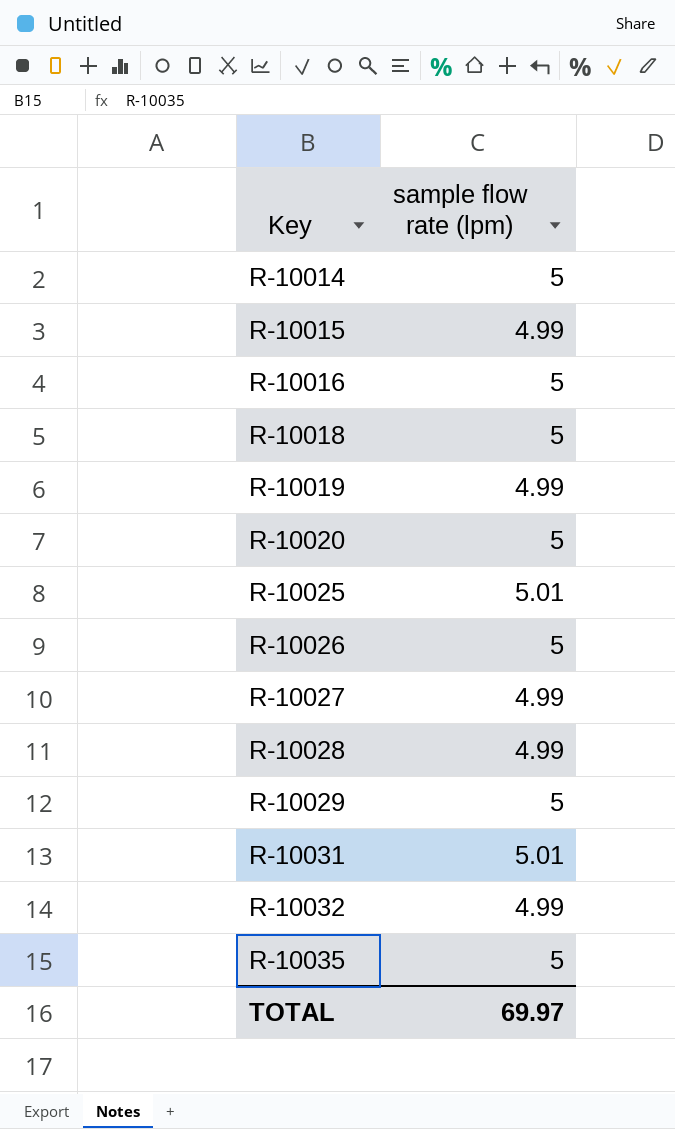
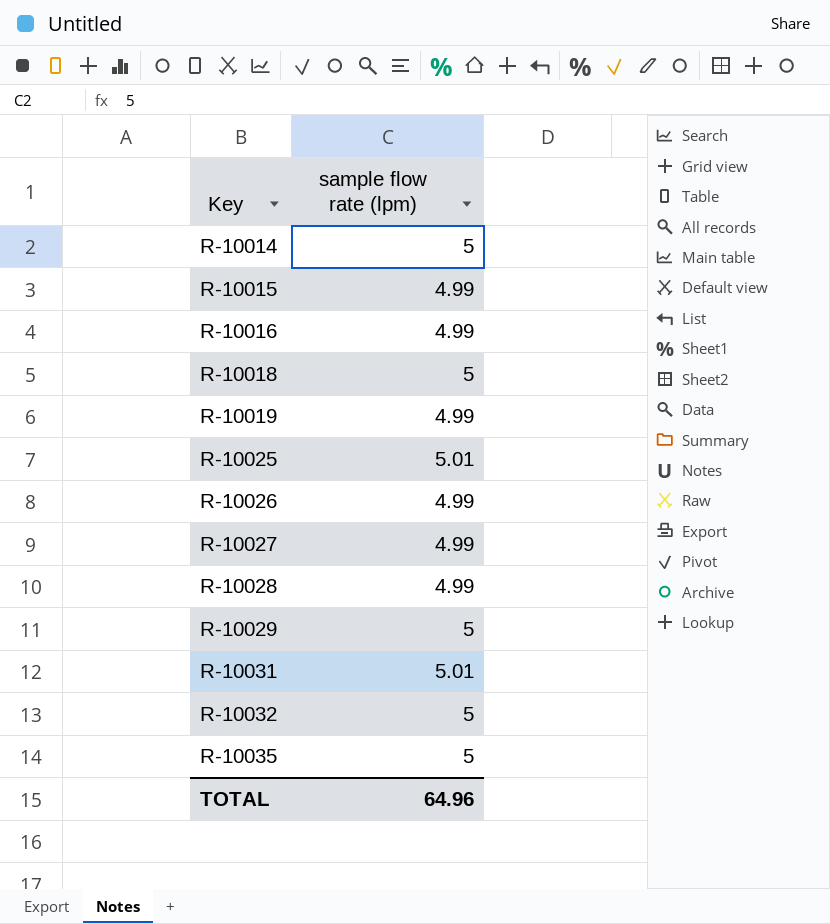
row R-10020: 5 -> none
R-10016 | sample flow rate (lpm): 5 -> 4.99
R-10026 | sample flow rate (lpm): 5 -> 4.99
R-10032 | sample flow rate (lpm): 4.99 -> 5
TOTAL | sample flow rate (lpm): 69.97 -> 64.96

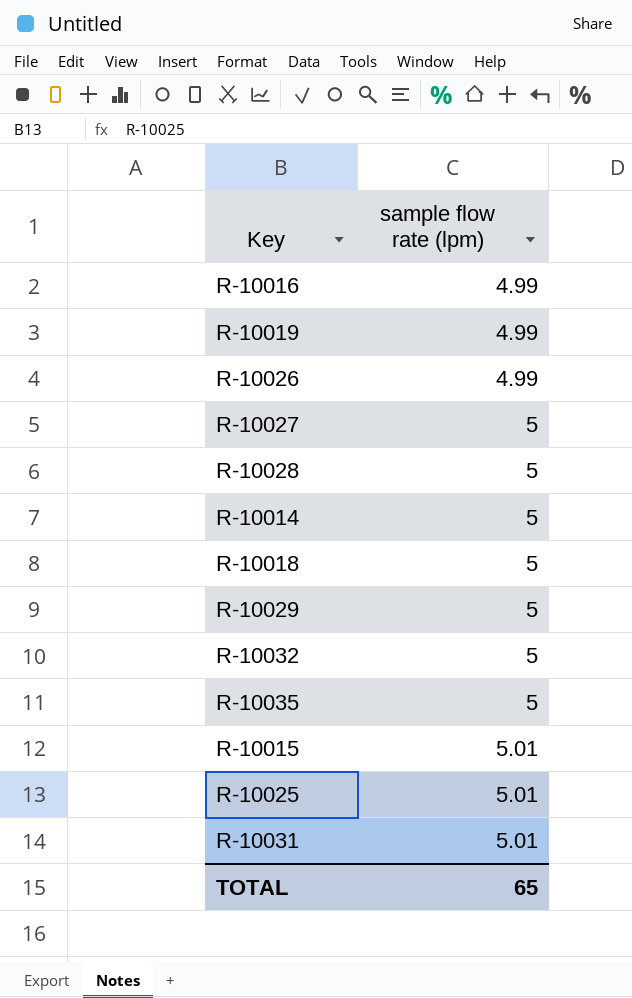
row order: Key ascending -> sample flow rate (lpm) ascending
R-10027 | sample flow rate (lpm): 4.99 -> 5
R-10028 | sample flow rate (lpm): 4.99 -> 5
R-10015 | sample flow rate (lpm): 4.99 -> 5.01
TOTAL | sample flow rate (lpm): 64.96 -> 65

